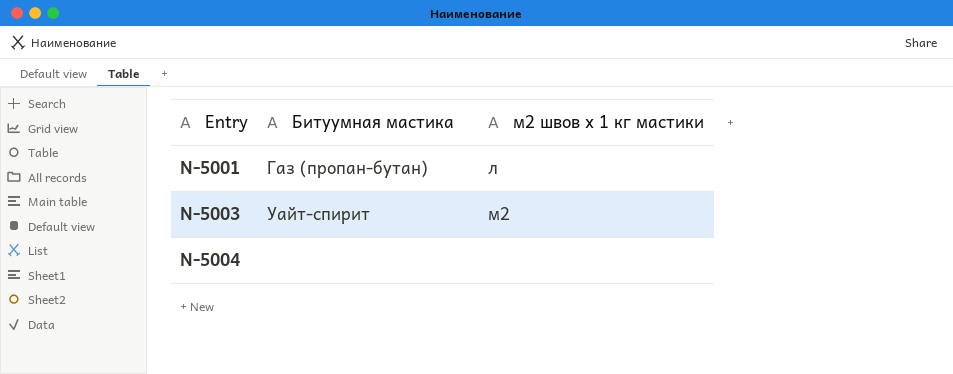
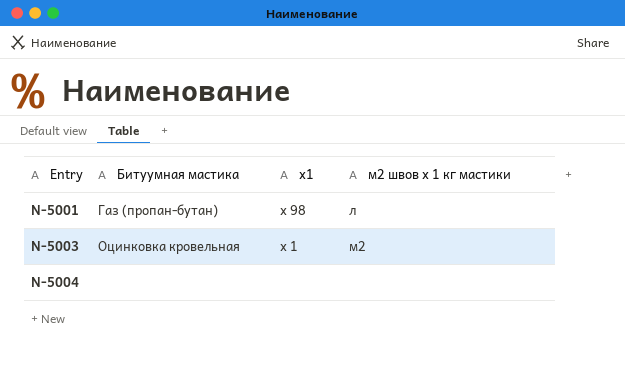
column х1 | position: none -> 3
N-5003 | Битуумная мастика: Уайт-спирит -> Оцинковка кровельная

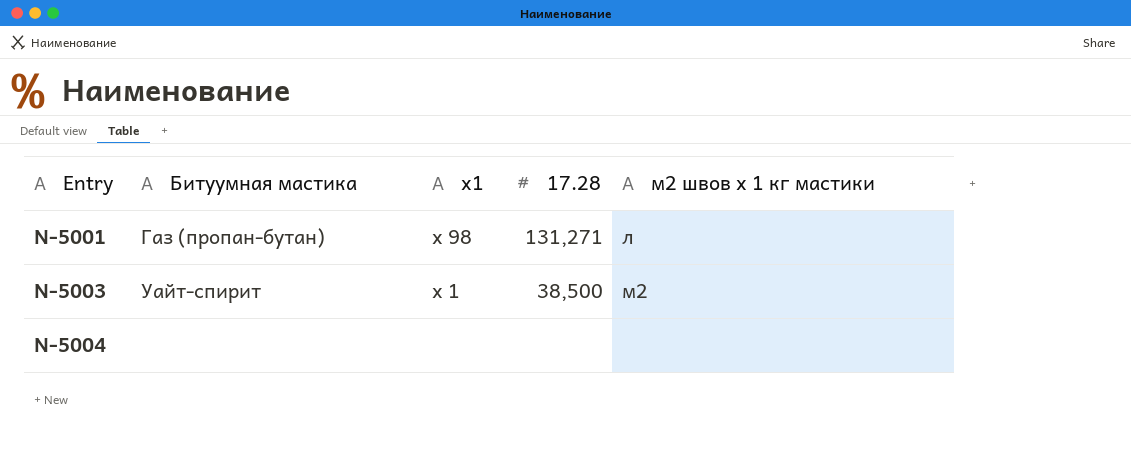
column 17.28 | position: none -> 4
N-5003 | Битуумная мастика: Оцинковка кровельная -> Уайт-спирит

